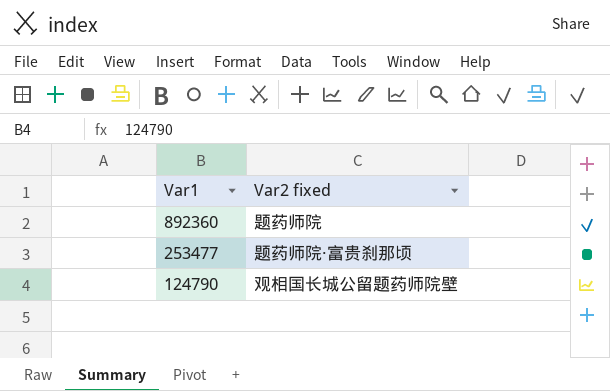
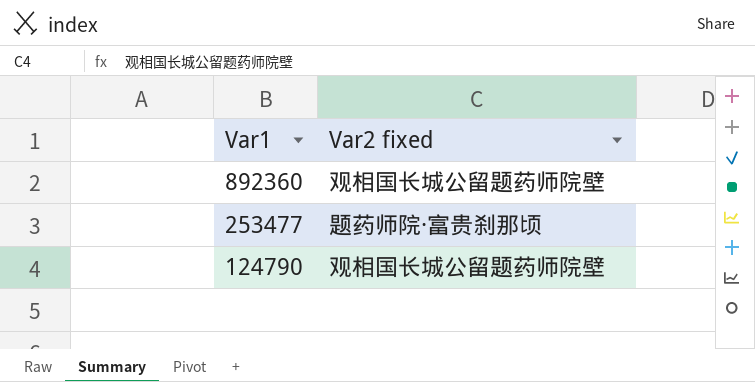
892360 | Var2 fixed: 题药师院 -> 观相国长城公留题药师院壁

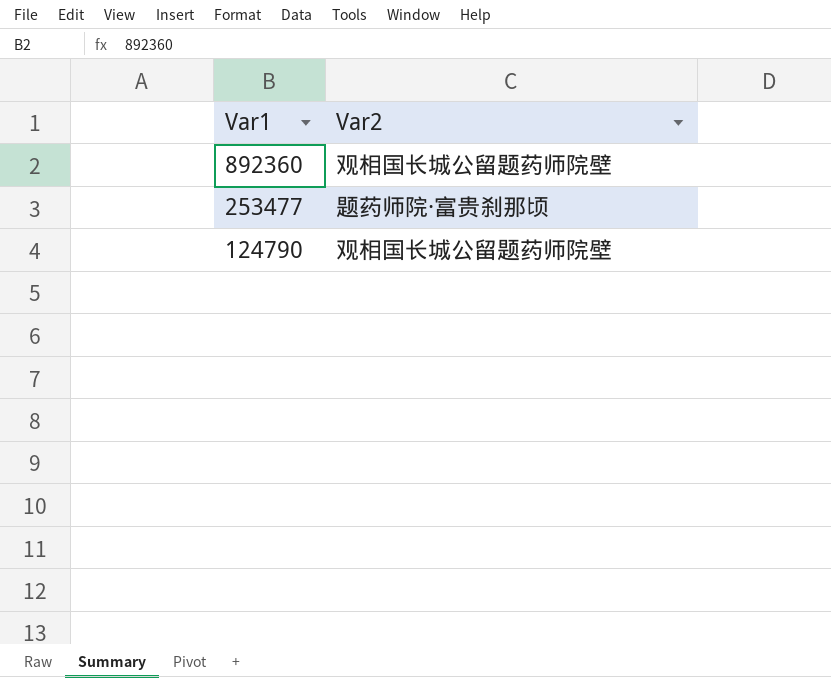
column name: Var2 fixed -> Var2

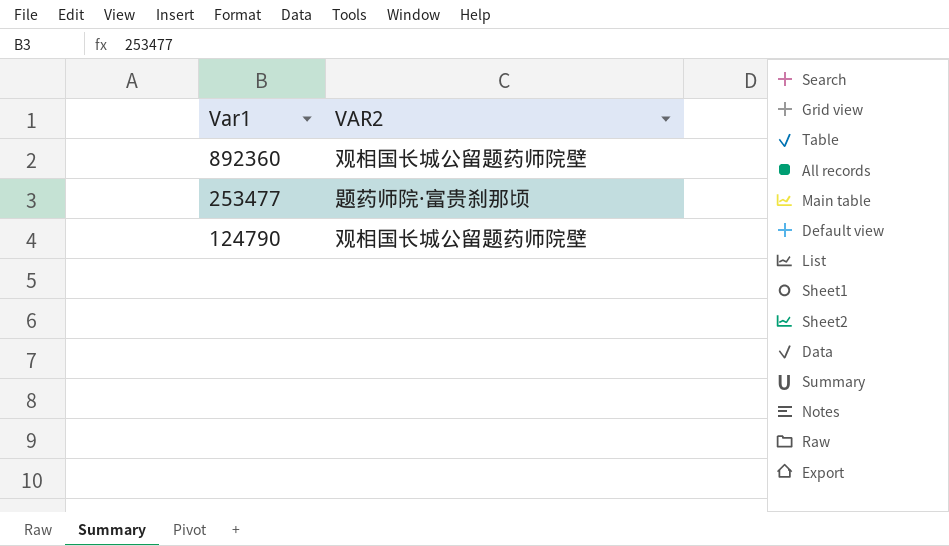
column name: Var2 -> VAR2

